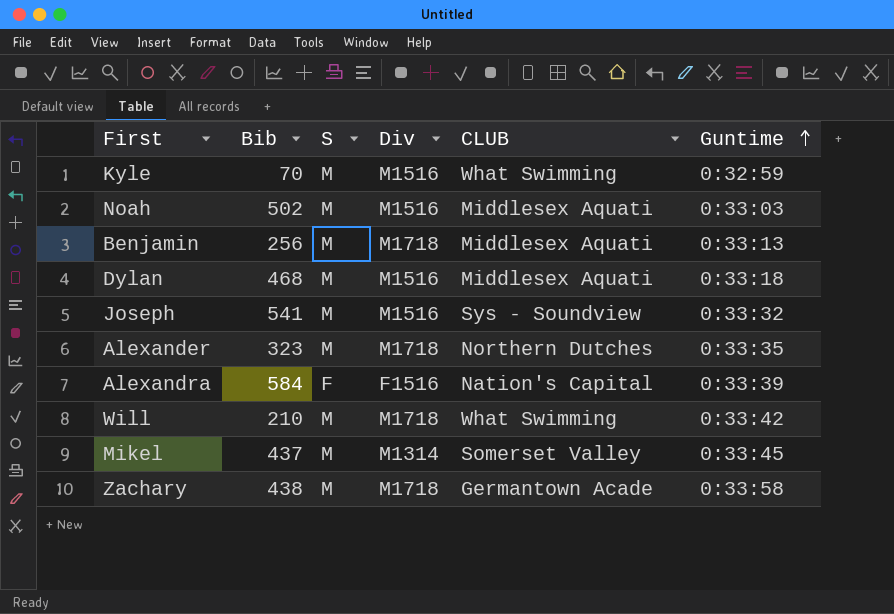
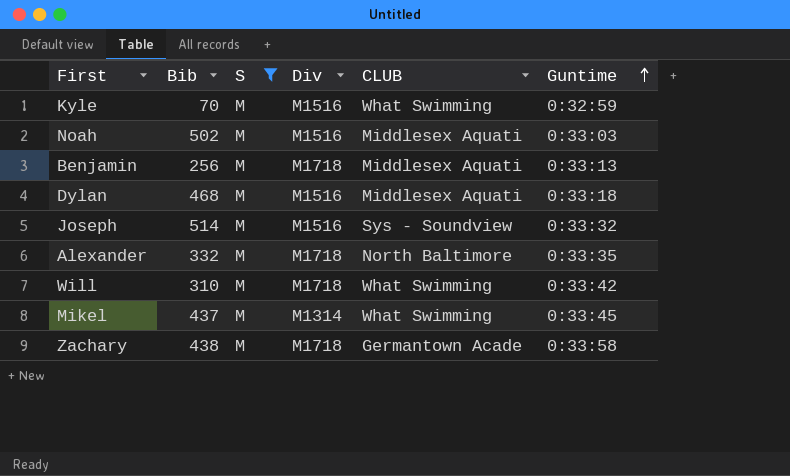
filter: none -> S = M
Joseph | Bib: 541 -> 514
Alexander | Bib: 323 -> 332
Alexander | CLUB: Northern Dutches -> North Baltimore
Will | Bib: 210 -> 310
Mikel | CLUB: Somerset Valley -> What Swimming

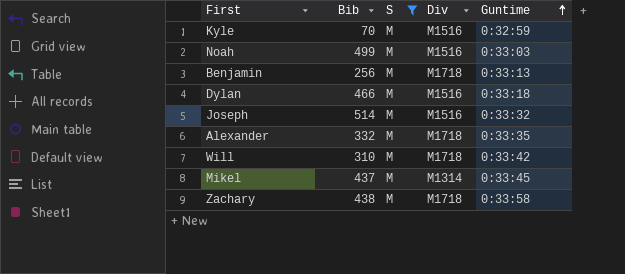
column CLUB | position: 5 -> none
Noah | Bib: 502 -> 499
Dylan | Bib: 468 -> 466

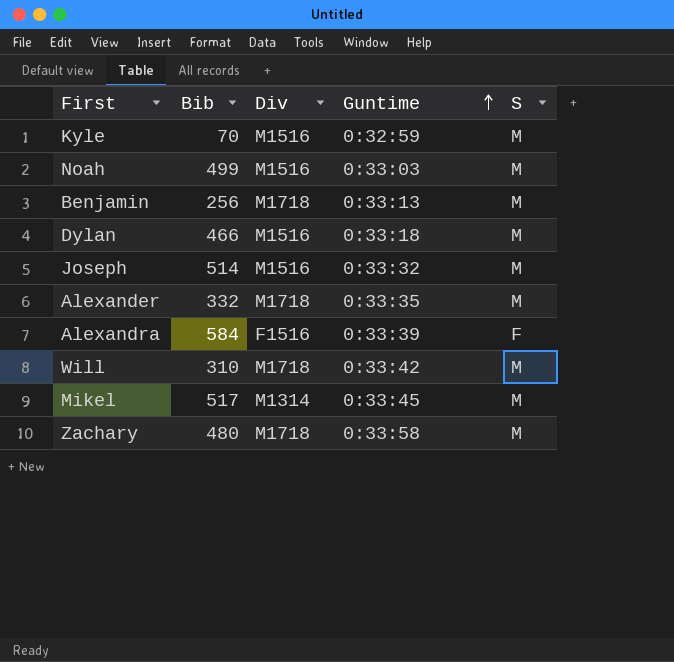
filter: S = M -> none
column S | position: 3 -> 5
Mikel | Bib: 437 -> 517
Zachary | Bib: 438 -> 480

